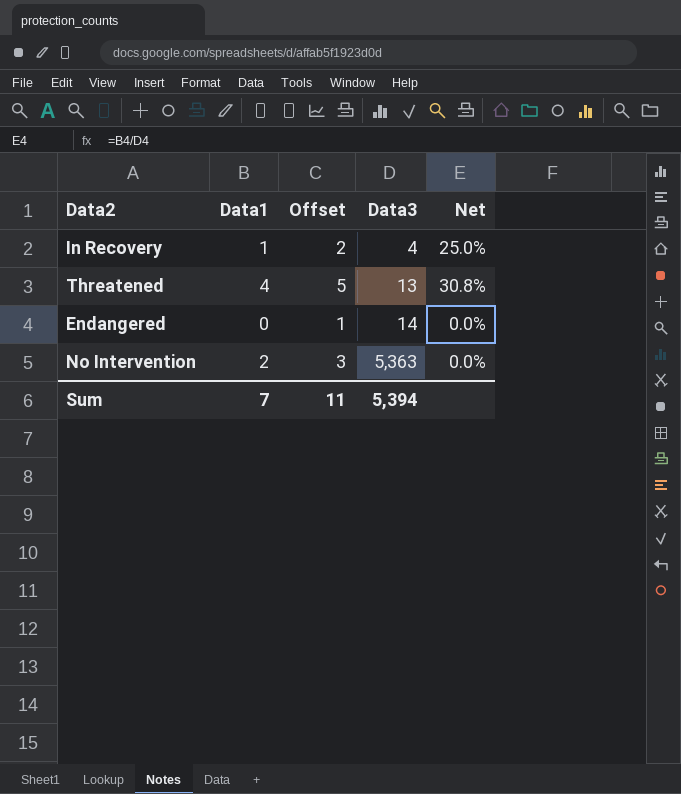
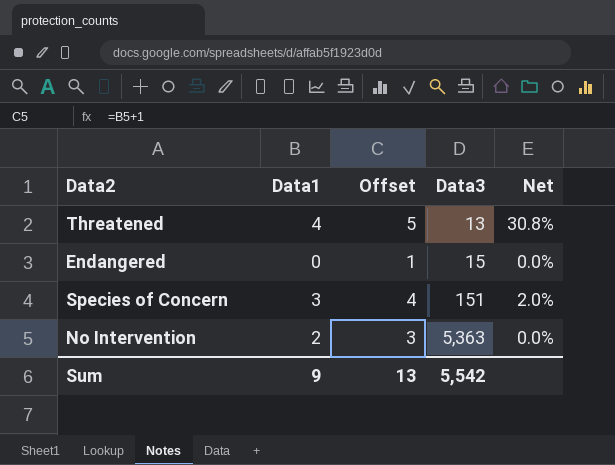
row In Recovery: 1 | 2 | 4 | 25.0% -> none
Endangered | Data3: 14 -> 15
row Species of Concern: none -> 3 | 4 | 151 | 2.0%
Sum | Data1: 7 -> 9
Sum | Offset: 11 -> 13
Sum | Data3: 5,394 -> 5,542

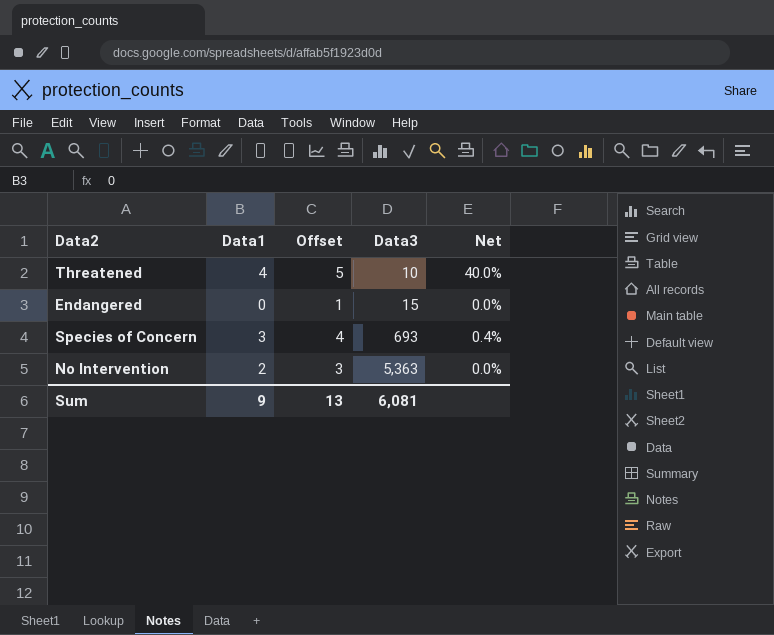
Threatened | Data3: 13 -> 10
Threatened | Net: 30.8% -> 40.0%
Species of Concern | Data3: 151 -> 693
Species of Concern | Net: 2.0% -> 0.4%
Sum | Data3: 5,542 -> 6,081

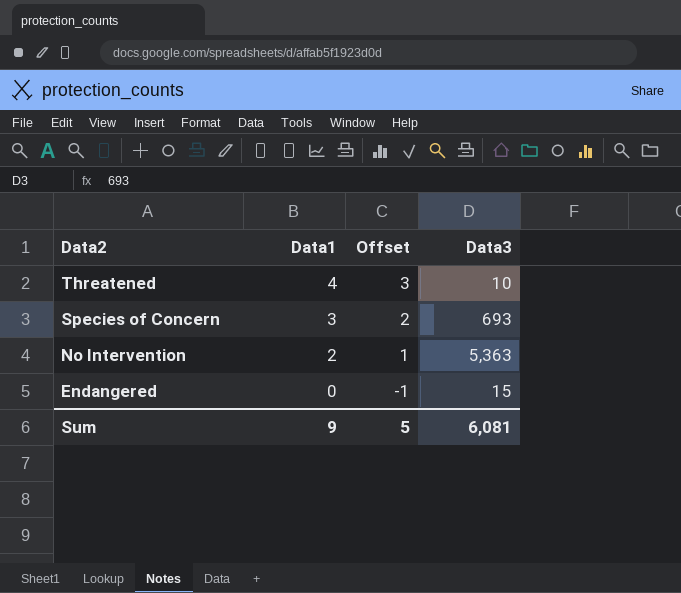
row order: Data3 ascending -> Data2 descending
column Net | formula: [Data1] / [Data3] -> none
column Offset | formula: [Data1] + 1 -> [Data1] - 1
Sum | Offset: 13 -> 5

